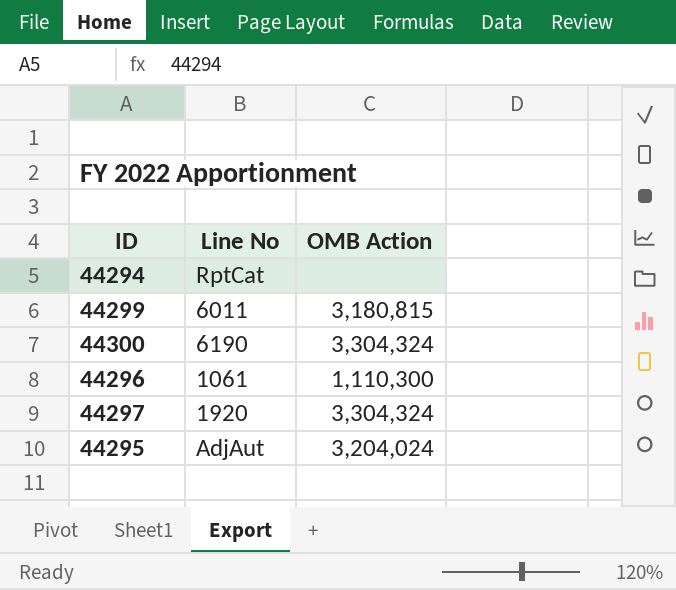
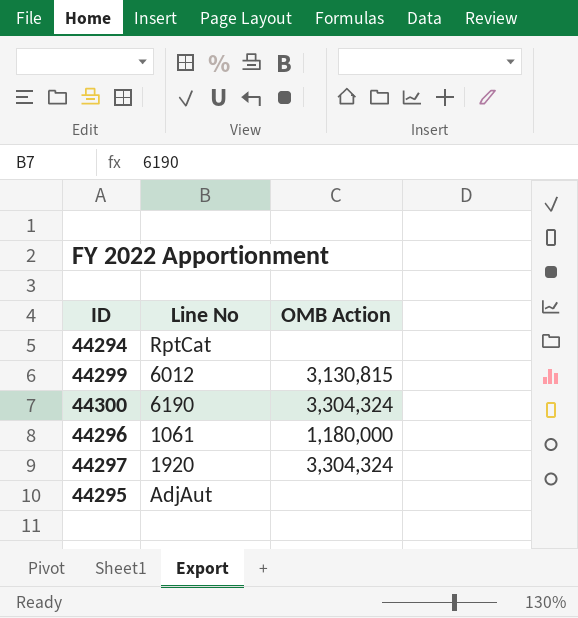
44299 | Line No: 6011 -> 6012
44299 | OMB Action: 3,180,815 -> 3,130,815
44296 | OMB Action: 1,110,300 -> 1,180,000
44295 | OMB Action: 3,204,024 -> none

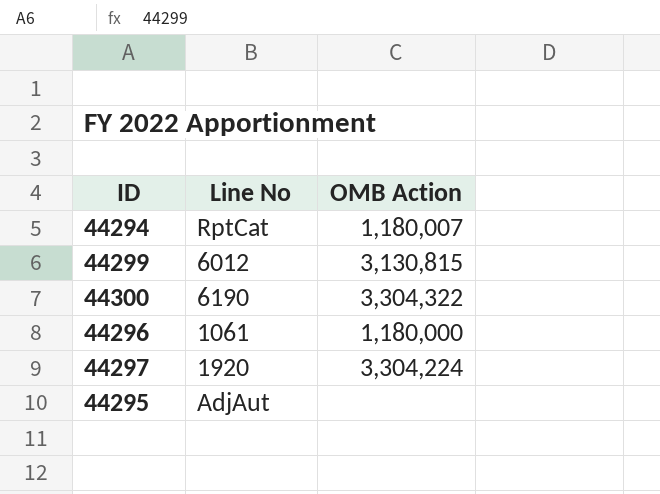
44294 | OMB Action: none -> 1,180,007
44300 | OMB Action: 3,304,324 -> 3,304,322
44297 | OMB Action: 3,304,324 -> 3,304,224

